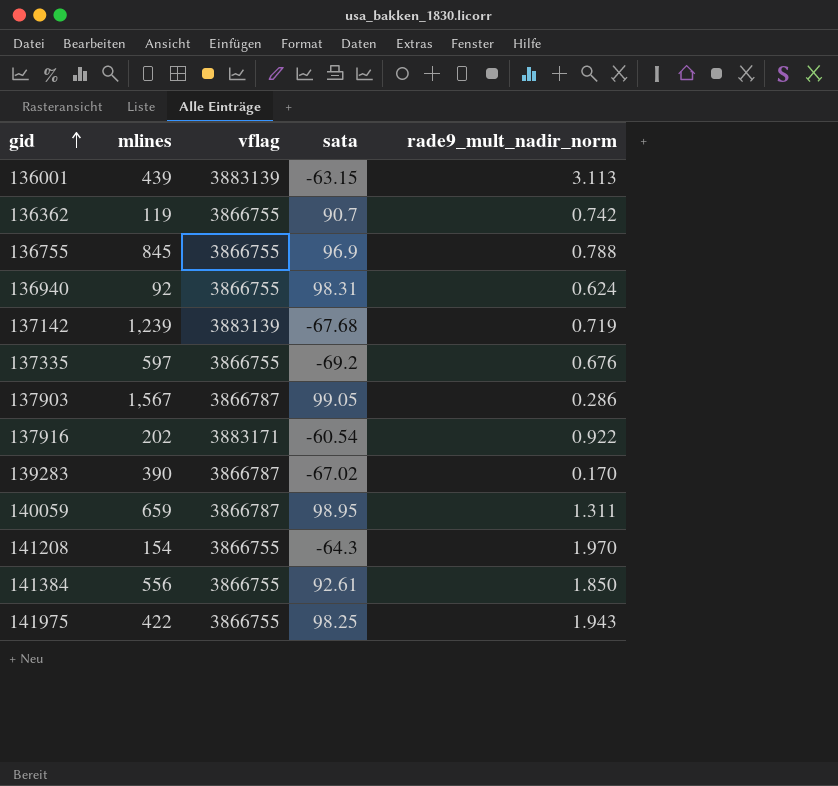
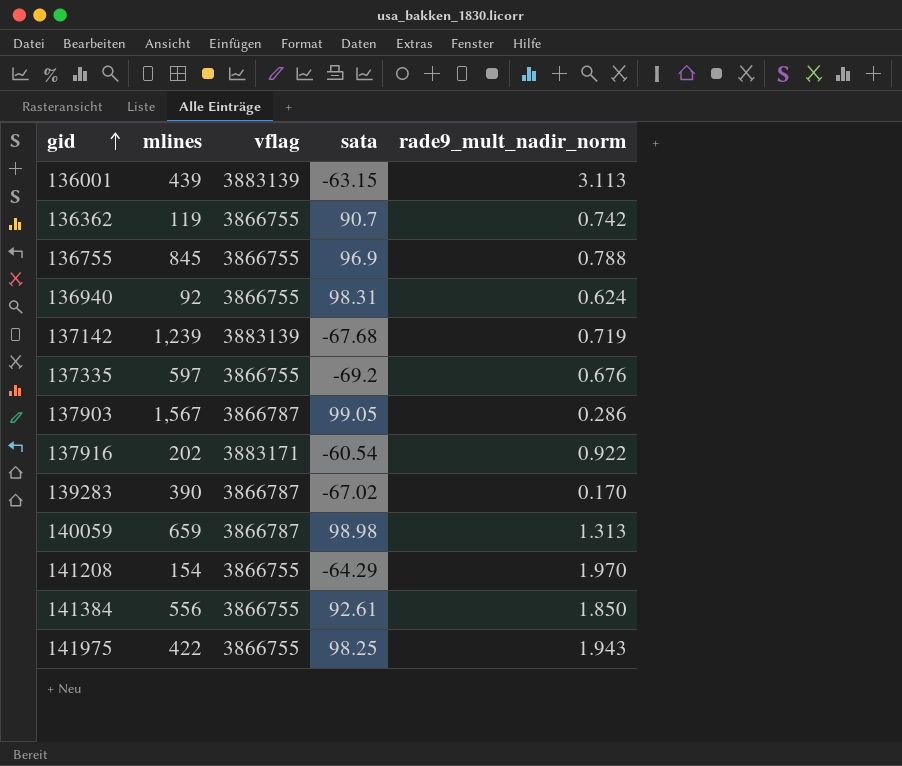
140059 | sata: 98.95 -> 98.98
140059 | rade9_mult_nadir_norm: 1.311 -> 1.313
141208 | sata: -64.3 -> -64.29

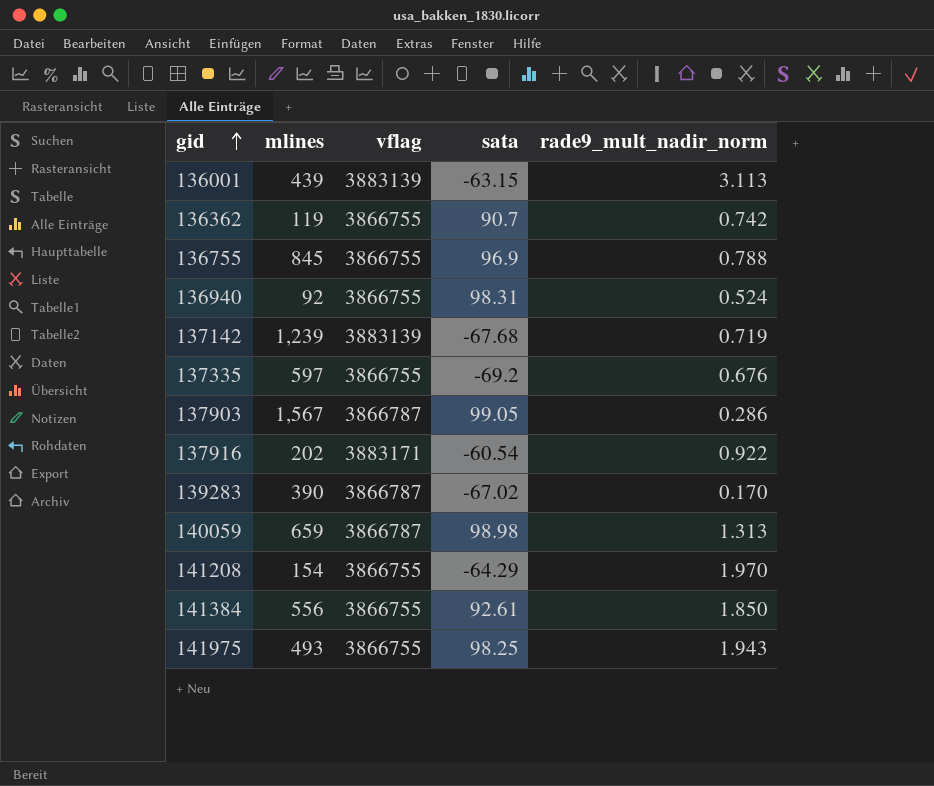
136940 | rade9_mult_nadir_norm: 0.624 -> 0.524
141975 | mlines: 422 -> 493

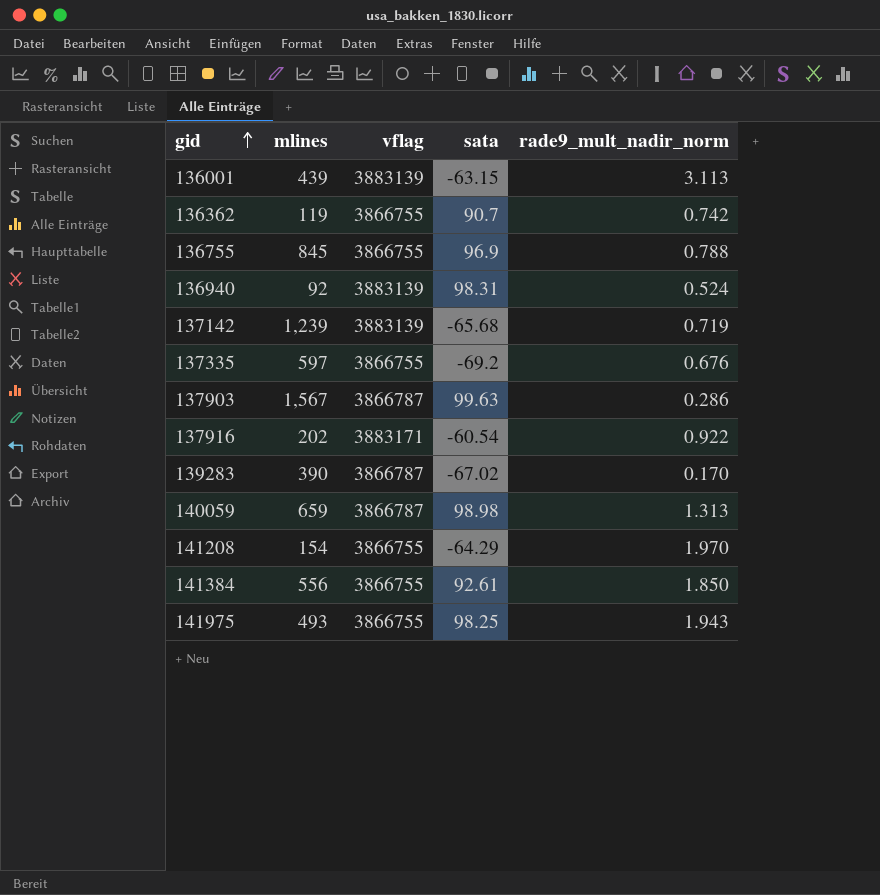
136940 | vflag: 3866755 -> 3883139
137142 | sata: -67.68 -> -65.68
137903 | sata: 99.05 -> 99.63

